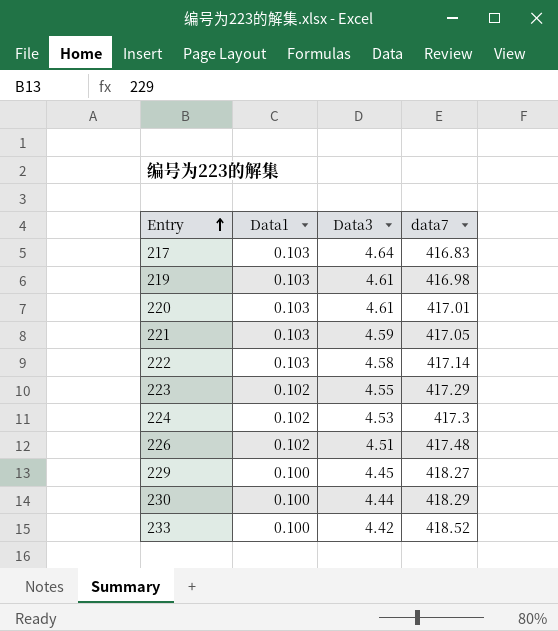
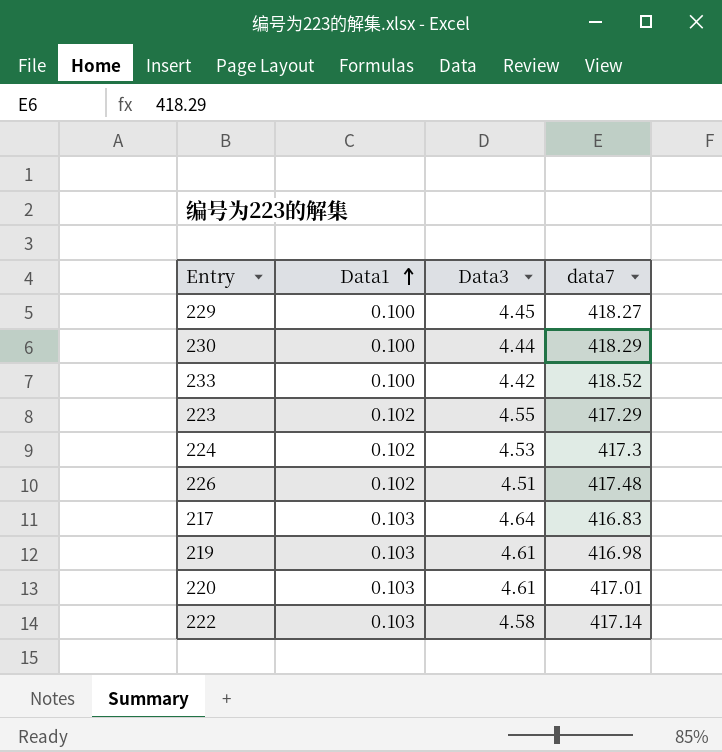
row order: Entry ascending -> Data1 ascending
row 221: 0.103 | 4.59 | 417.05 -> none

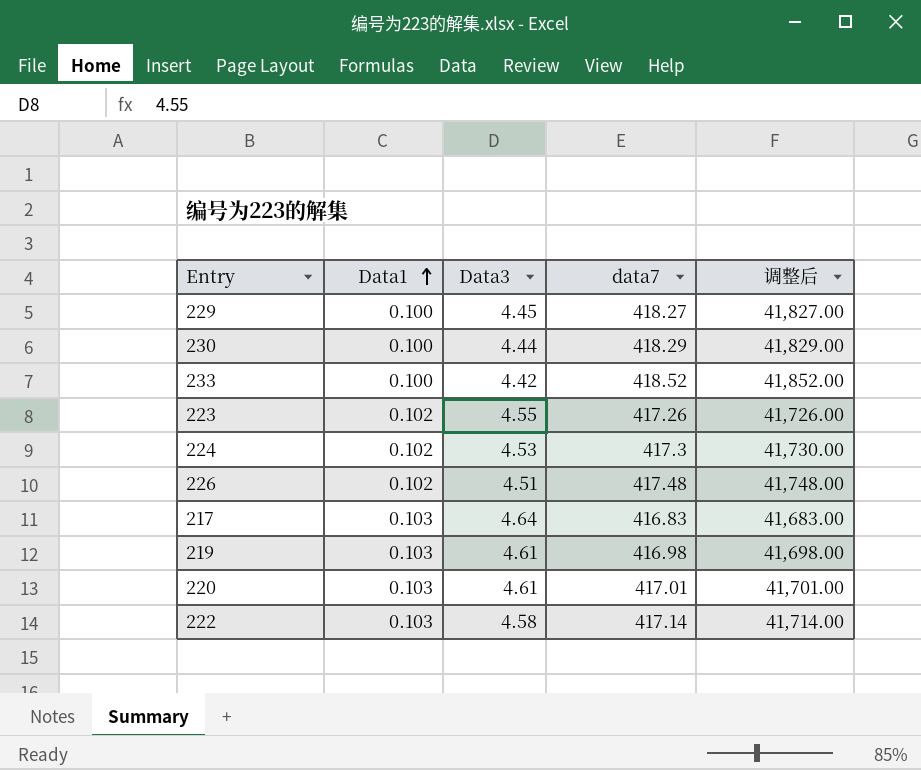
column 调整后 | formula: none -> [data7] * 100
223 | data7: 417.29 -> 417.26

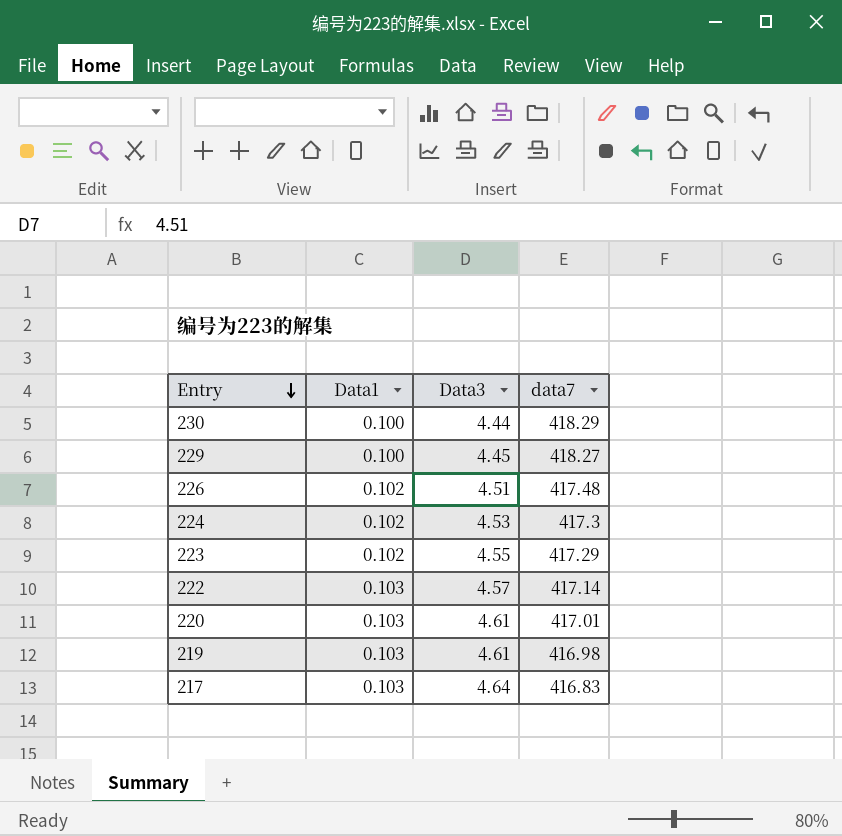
row order: Data1 ascending -> Entry descending
column 调整后 | formula: [data7] * 100 -> none
row 233: 0.100 | 4.42 | 418.52 | 41,852.00 -> none
223 | data7: 417.26 -> 417.29
222 | Data3: 4.58 -> 4.57

